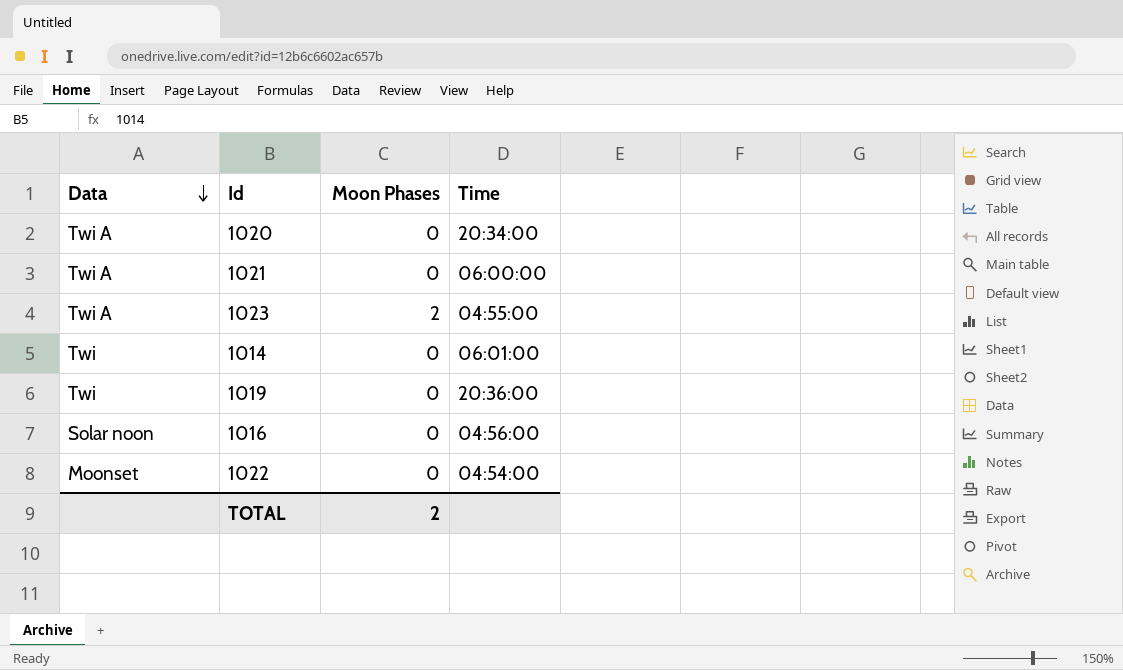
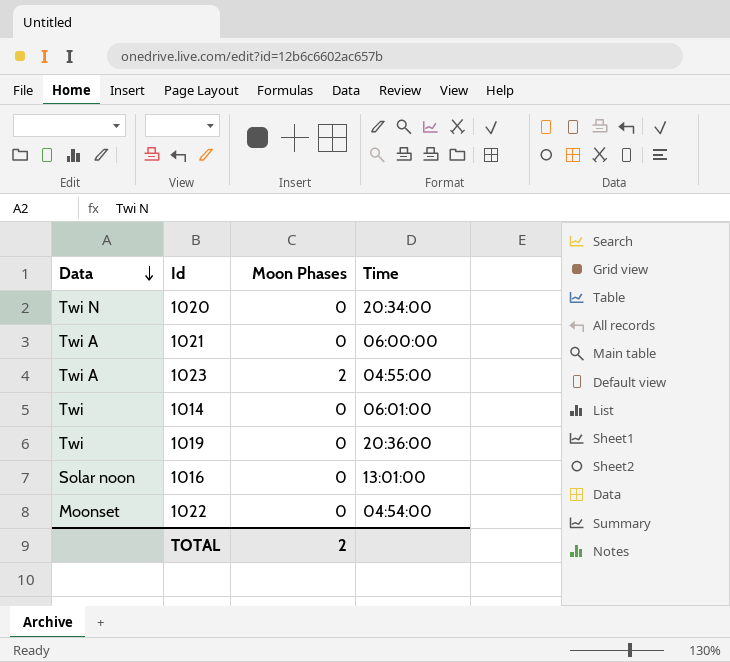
1020 | Data: Twi A -> Twi N
1016 | Time: 04:56:00 -> 13:01:00

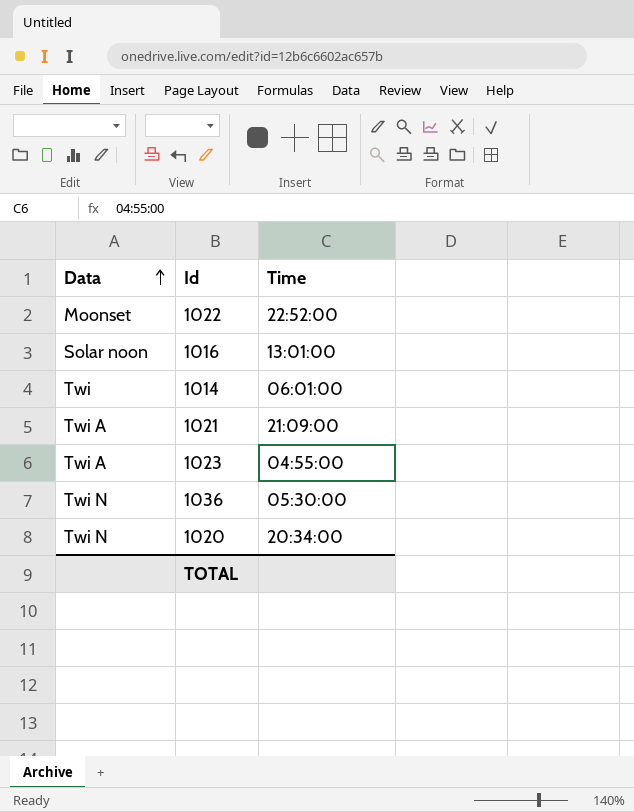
row order: Data descending -> Data ascending
column Moon Phases | position: 3 -> none
row 1019: Twi | 0 | 20:36:00 -> none
1022 | Time: 04:54:00 -> 22:52:00
1021 | Time: 06:00:00 -> 21:09:00
row 1036: none -> Twi N | 05:30:00

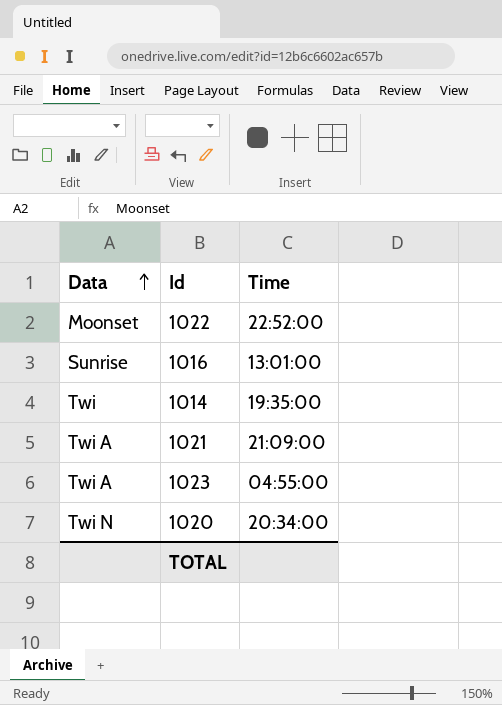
row 1036: Twi N | 05:30:00 -> none
1016 | Data: Solar noon -> Sunrise
1014 | Time: 06:01:00 -> 19:35:00

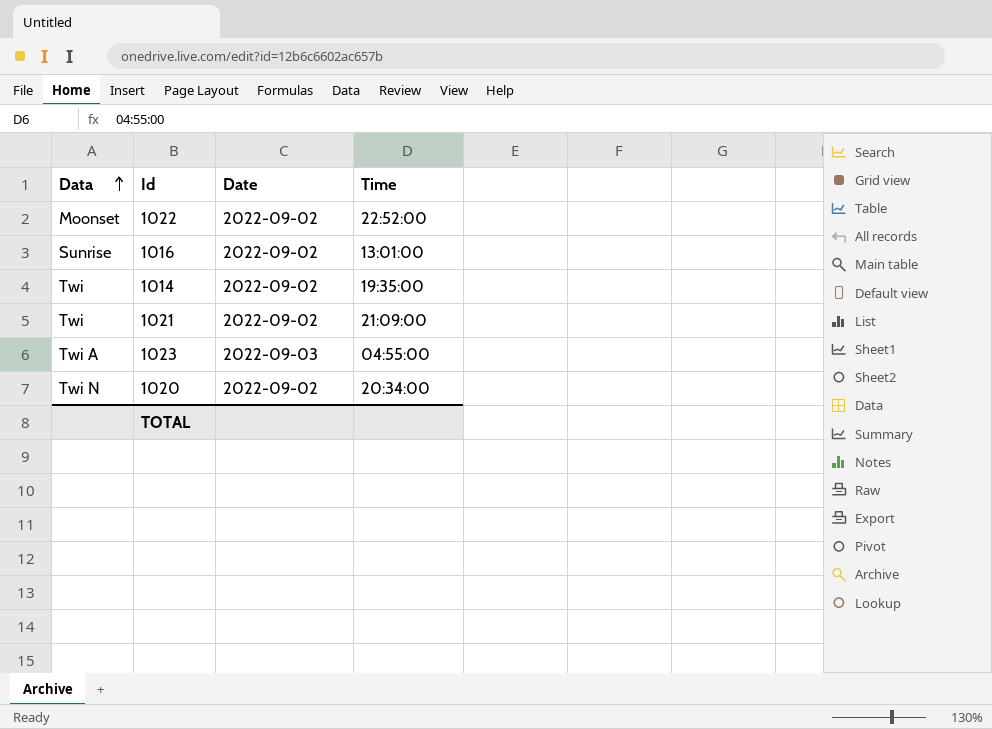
column Date | position: none -> 3
1021 | Data: Twi A -> Twi

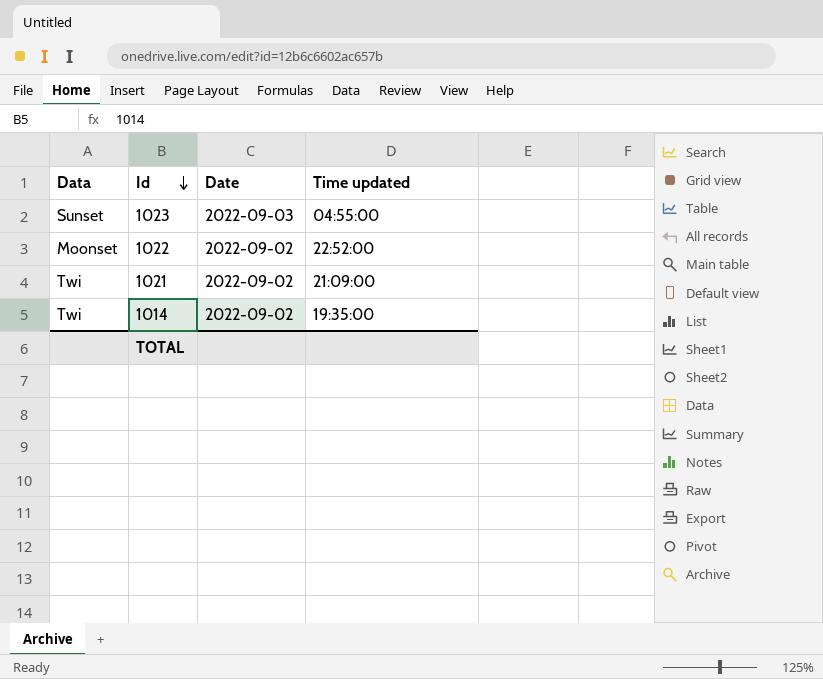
row order: Data ascending -> Id descending
column name: Time -> Time updated
row 1016: Sunrise | 2022-09-02 | 13:01:00 -> none
row 1020: Twi N | 2022-09-02 | 20:34:00 -> none
1023 | Data: Twi A -> Sunset

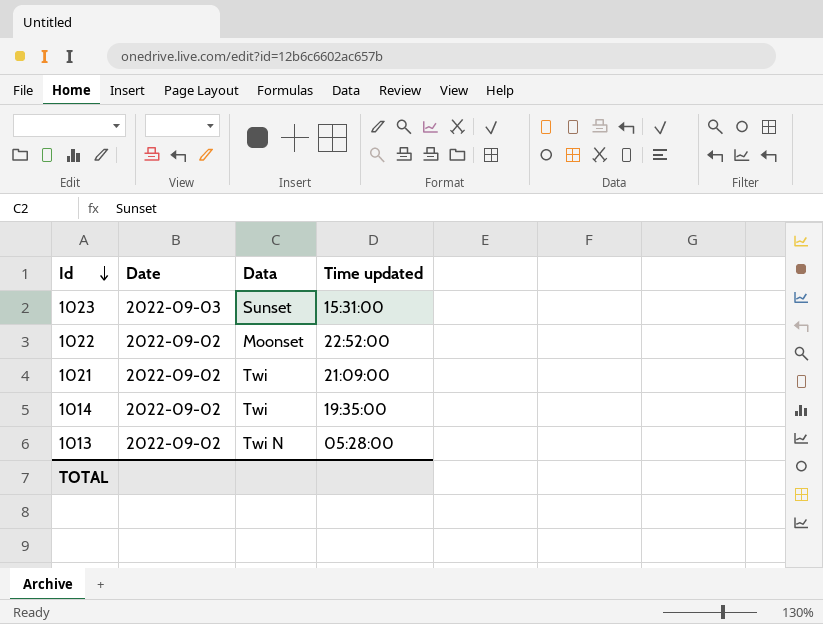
column Data | position: 1 -> 3
1023 | Time updated: 04:55:00 -> 15:31:00
row 1013: none -> 2022-09-02 | Twi N | 05:28:00

